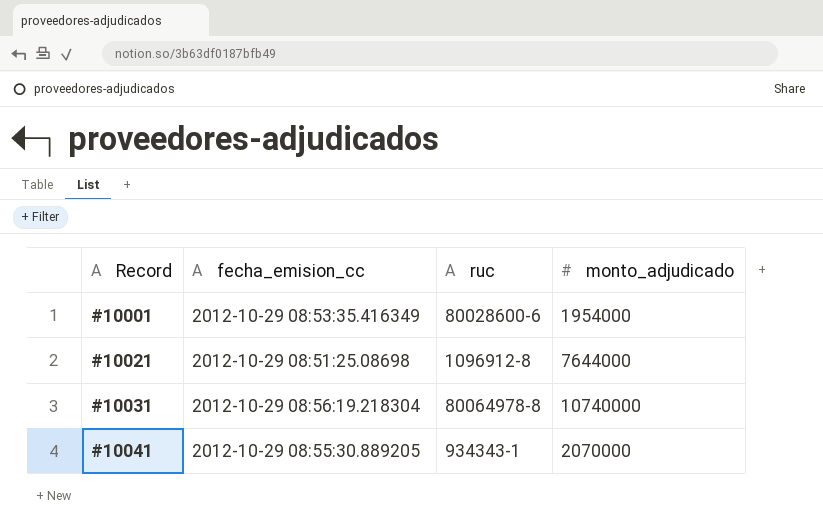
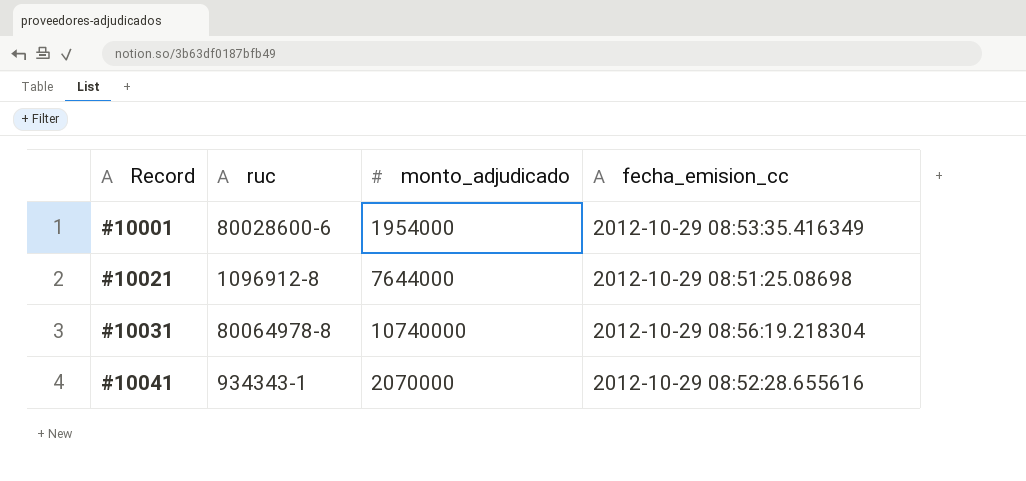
column fecha_emision_cc | position: 2 -> 4
#10041 | fecha_emision_cc: 2012-10-29 08:55:30.889205 -> 2012-10-29 08:52:28.655616

